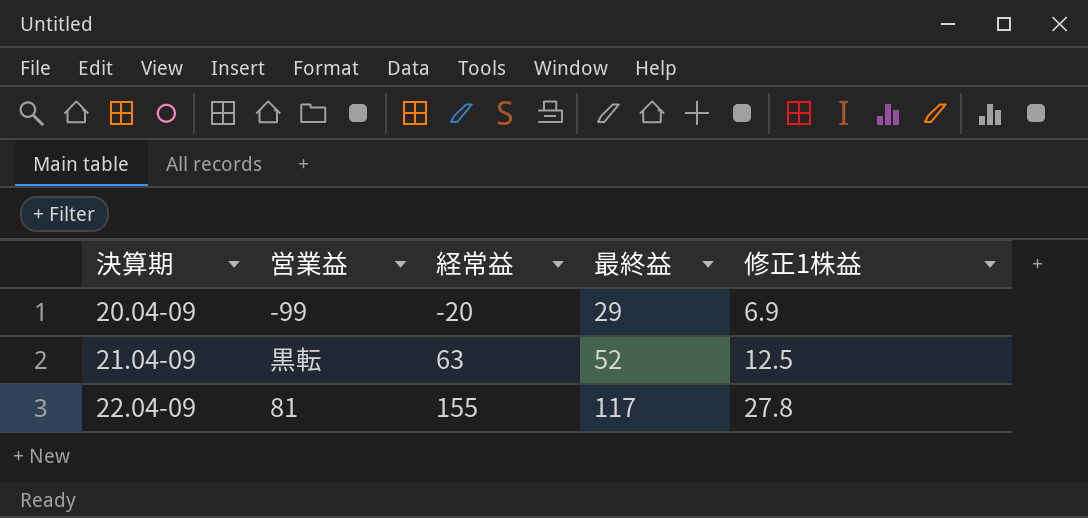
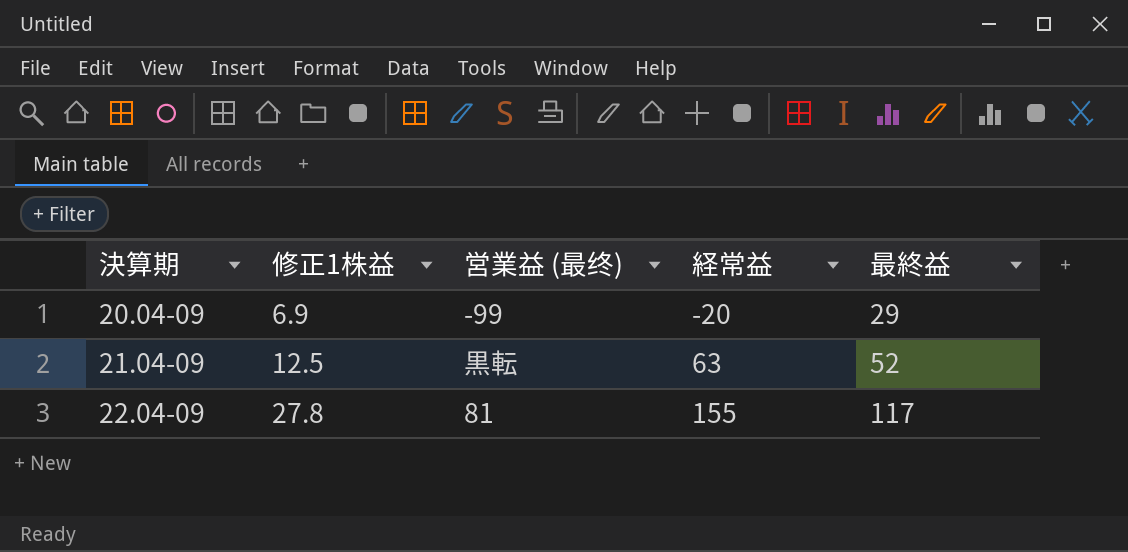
column 修正1株益 | position: 5 -> 2
column name: 営業益 -> 営業益 (最终)

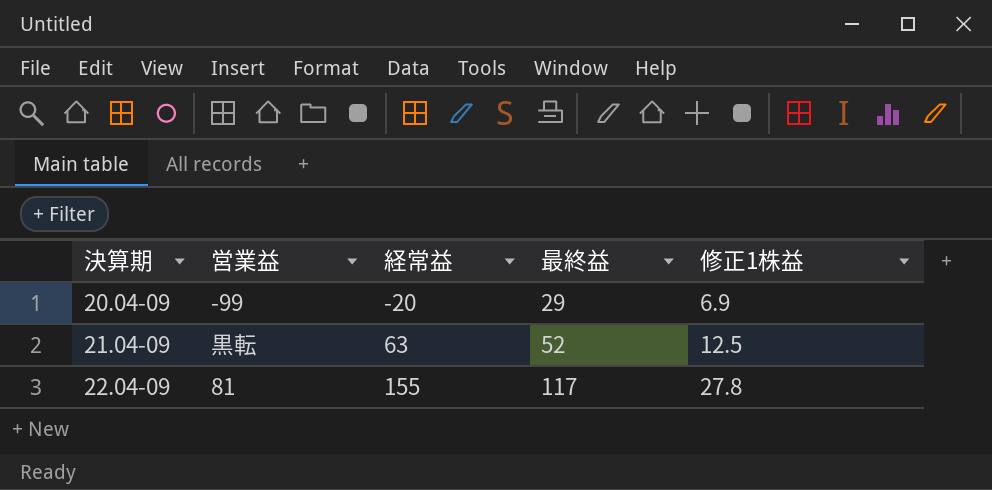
column name: 営業益 (最终) -> 営業益
column 修正1株益 | position: 2 -> 5

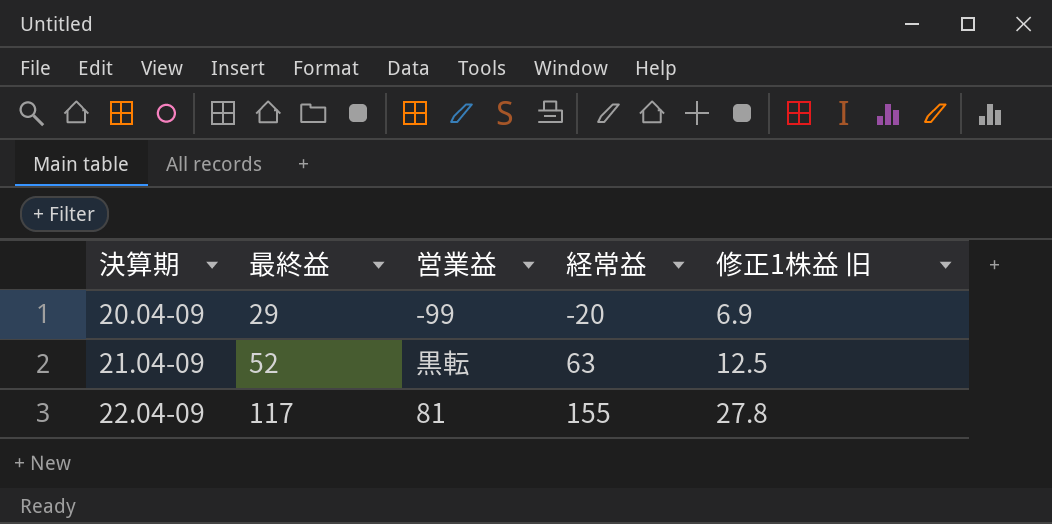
column 最終益 | position: 4 -> 2
column name: 修正1株益 -> 修正1株益 旧

